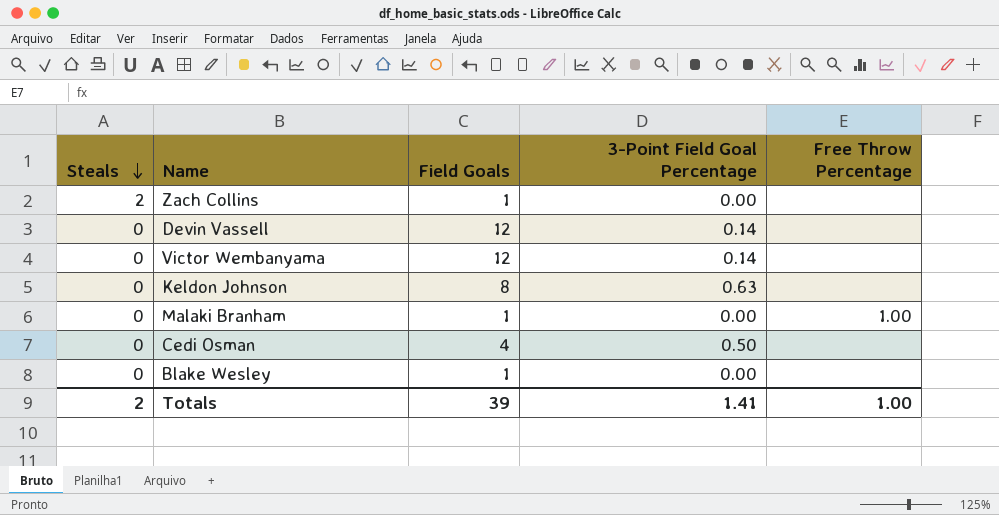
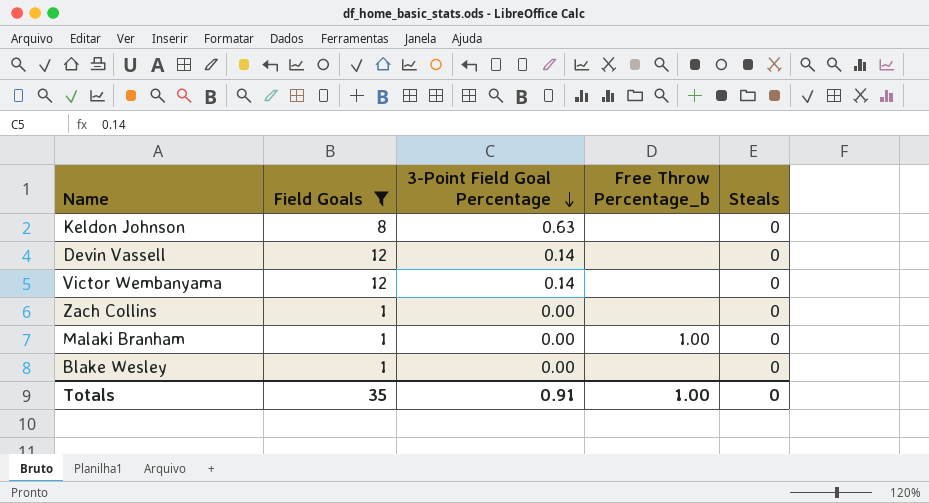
filter: none -> Field Goals != 4
row order: Steals descending -> 3-Point Field Goal Percentage descending
column name: Free Throw Percentage -> Free Throw Percentage_b
column Steals | position: 1 -> 5
Zach Collins | Steals: 2 -> 0
Totals | Field Goals: 39 -> 35
Totals | 3-Point Field Goal Percentage: 1.41 -> 0.91
Totals | Steals: 2 -> 0

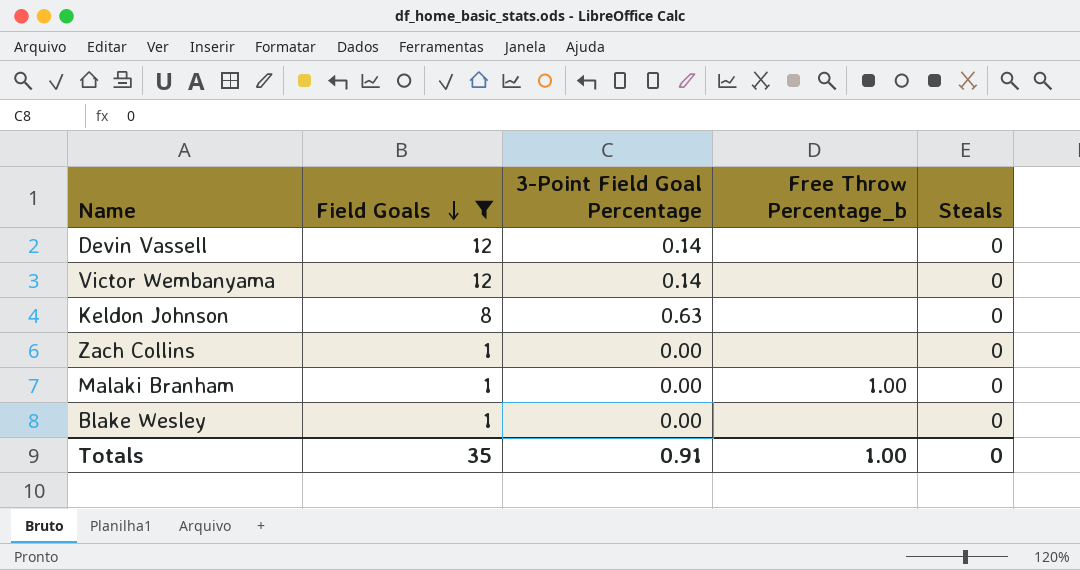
row order: 3-Point Field Goal Percentage descending -> Field Goals descending

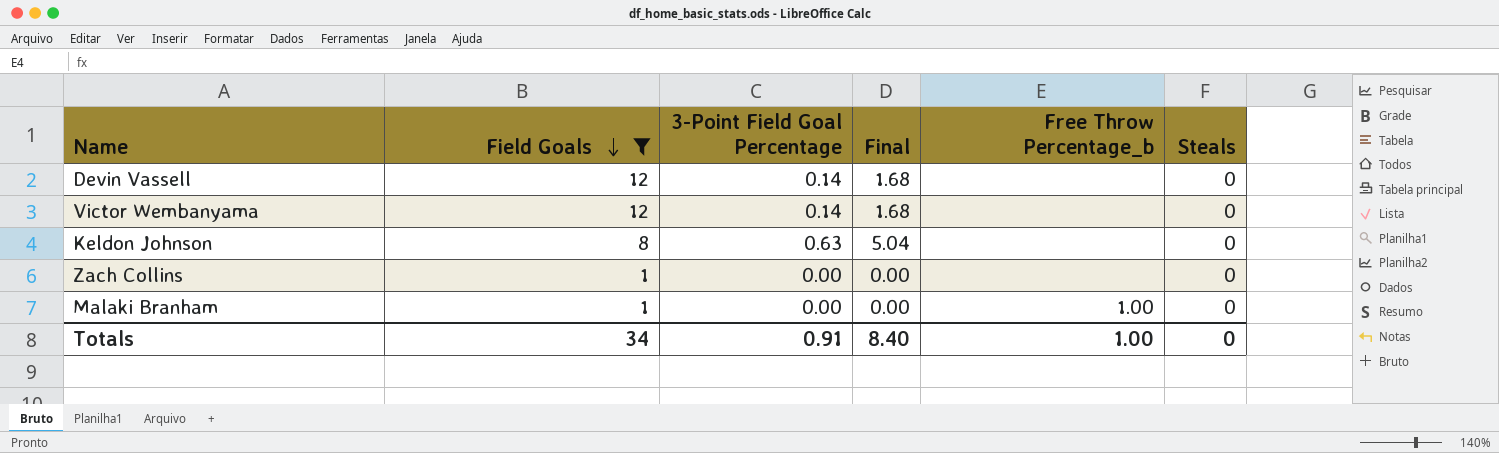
column Final | formula: none -> [Field Goals] * [3-Point Field Goal Percentage]
row Blake Wesley: 1 | 0.00 | none | 0 -> none
Totals | Field Goals: 35 -> 34

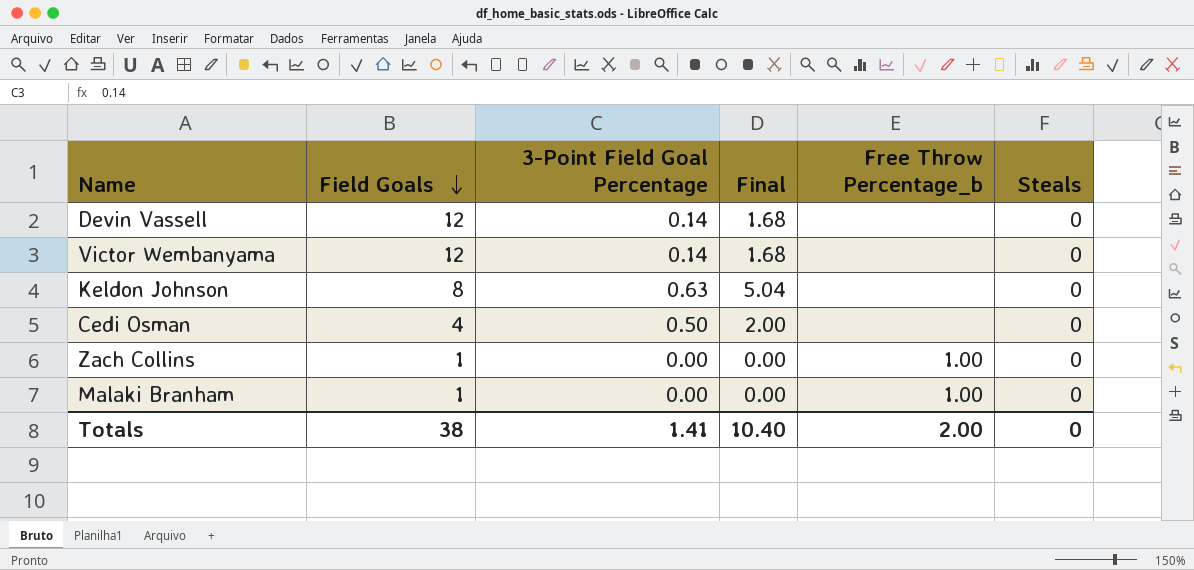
filter: Field Goals != 4 -> none
Zach Collins | Free Throw Percentage_b: none -> 1.00
Totals | Field Goals: 34 -> 38
Totals | 3-Point Field Goal Percentage: 0.91 -> 1.41
Totals | Final: 8.40 -> 10.40
Totals | Free Throw Percentage_b: 1.00 -> 2.00

